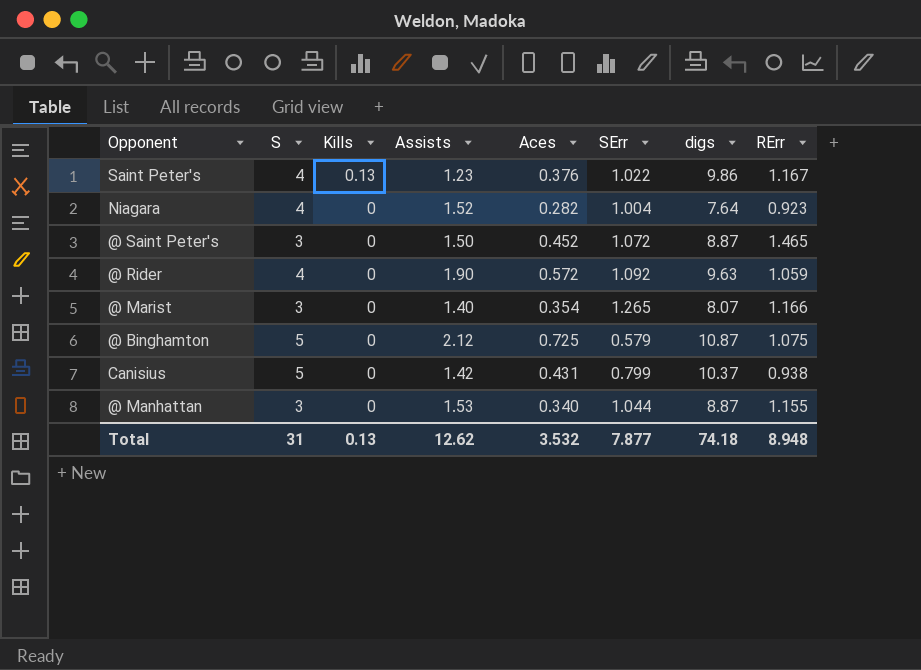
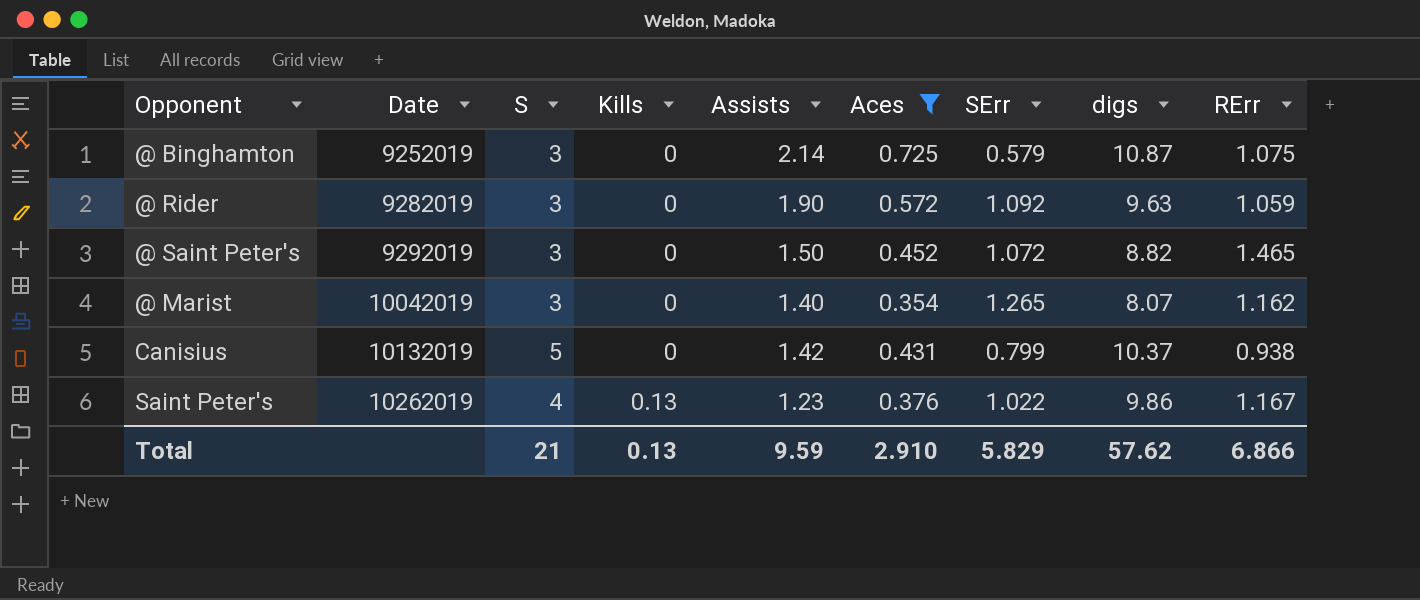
filter: none -> Aces >= 0.354
row order: Kills descending -> Date ascending
column Date | position: none -> 2
@ Binghamton | S: 5 -> 3
@ Binghamton | Assists: 2.12 -> 2.14
@ Rider | S: 4 -> 3
@ Saint Peter's | digs: 8.87 -> 8.82
@ Marist | RErr: 1.166 -> 1.162
Total | S: 31 -> 21
Total | Assists: 12.62 -> 9.59
Total | Aces: 3.532 -> 2.910
Total | SErr: 7.877 -> 5.829
Total | digs: 74.18 -> 57.62
Total | RErr: 8.948 -> 6.866

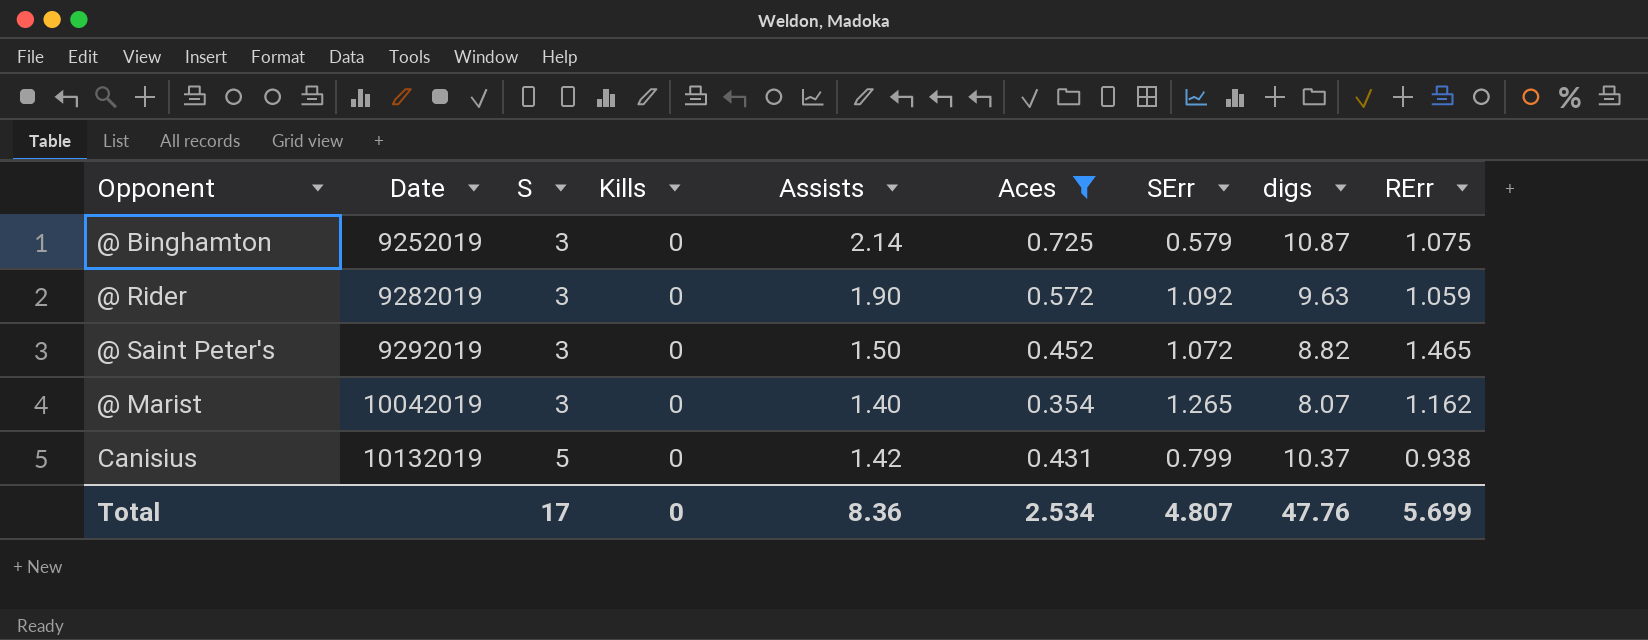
row Saint Peter's: 10262019 | 4 | 0.13 | 1.23 | 0.376 | 1.022 | 9.86 | 1.167 -> none
Total | S: 21 -> 17
Total | Kills: 0.13 -> 0
Total | Assists: 9.59 -> 8.36
Total | Aces: 2.910 -> 2.534
Total | SErr: 5.829 -> 4.807
Total | digs: 57.62 -> 47.76
Total | RErr: 6.866 -> 5.699

